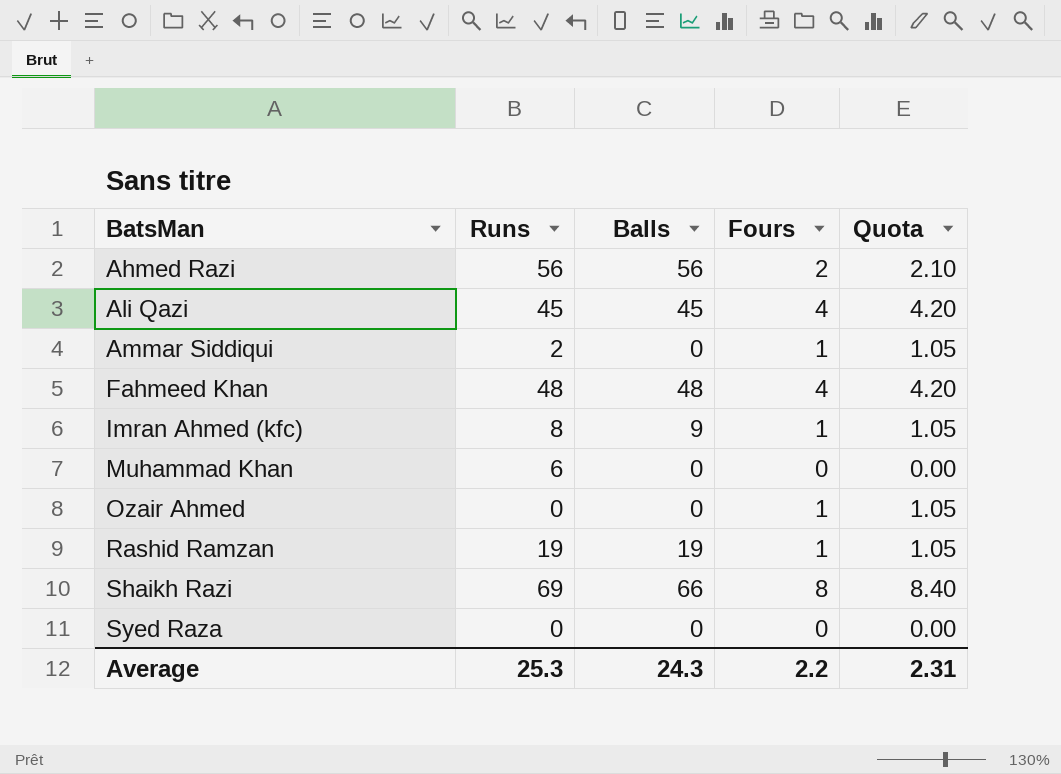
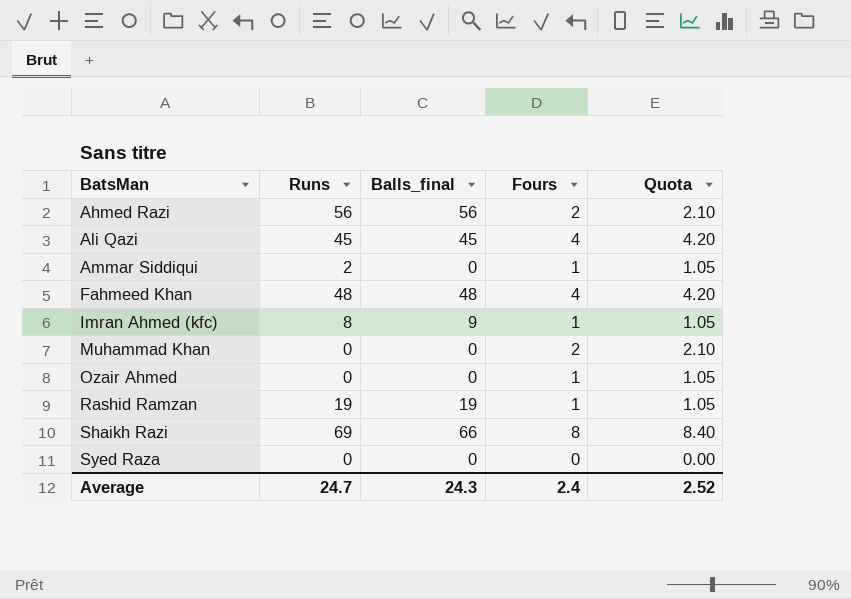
column name: Balls -> Balls_final
Muhammad Khan | Runs: 6 -> 0
Muhammad Khan | Fours: 0 -> 2
Muhammad Khan | Quota: 0.00 -> 2.10
Average | Runs: 25.3 -> 24.7
Average | Fours: 2.2 -> 2.4
Average | Quota: 2.31 -> 2.52

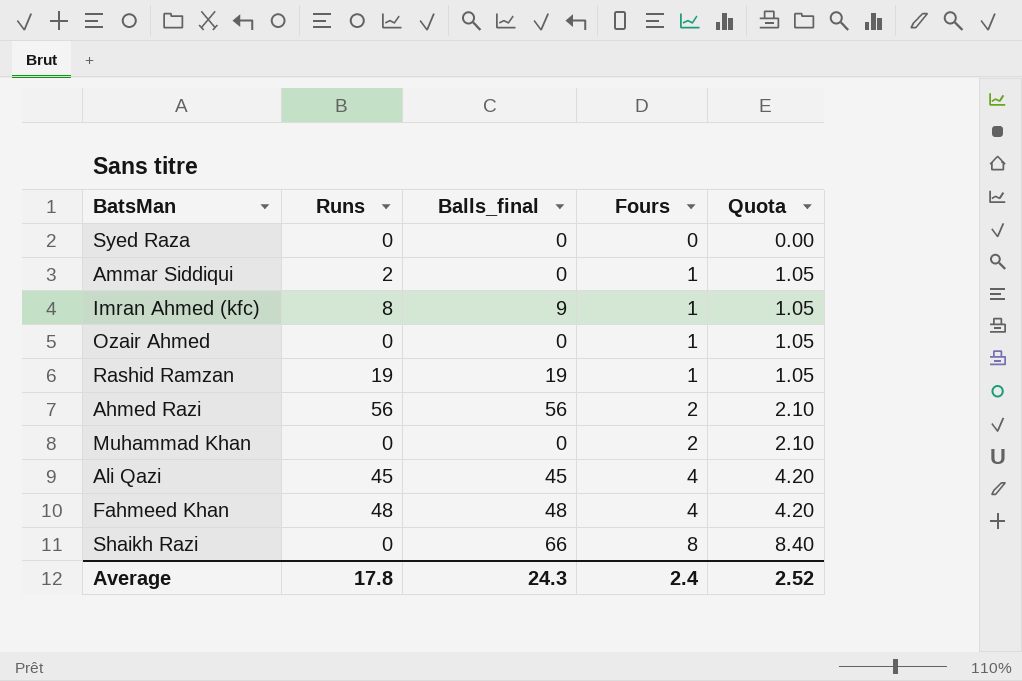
row order: BatsMan ascending -> Fours ascending
Shaikh Razi | Runs: 69 -> 0
Average | Runs: 24.7 -> 17.8

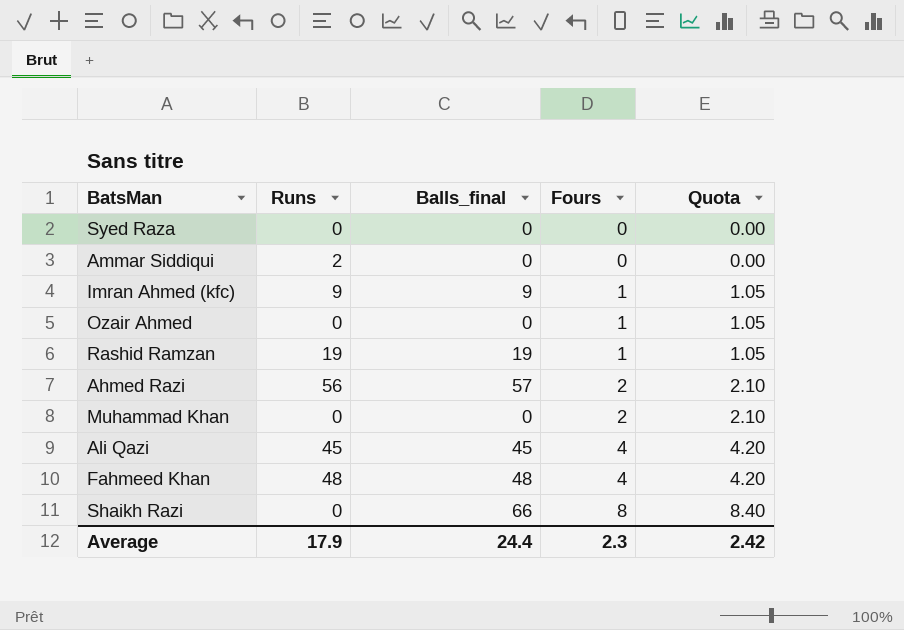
Ammar Siddiqui | Fours: 1 -> 0
Ammar Siddiqui | Quota: 1.05 -> 0.00
Imran Ahmed (kfc) | Runs: 8 -> 9
Ahmed Razi | Balls_final: 56 -> 57
Average | Runs: 17.8 -> 17.9
Average | Balls_final: 24.3 -> 24.4
Average | Fours: 2.4 -> 2.3
Average | Quota: 2.52 -> 2.42

